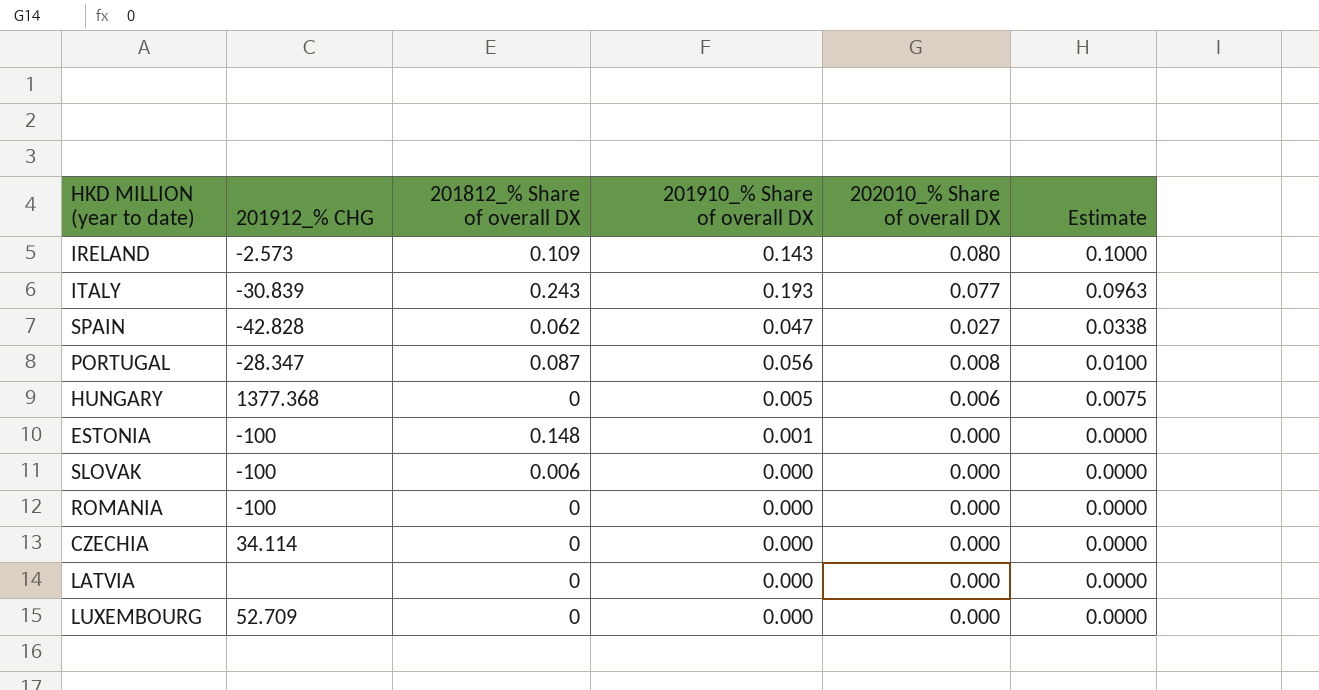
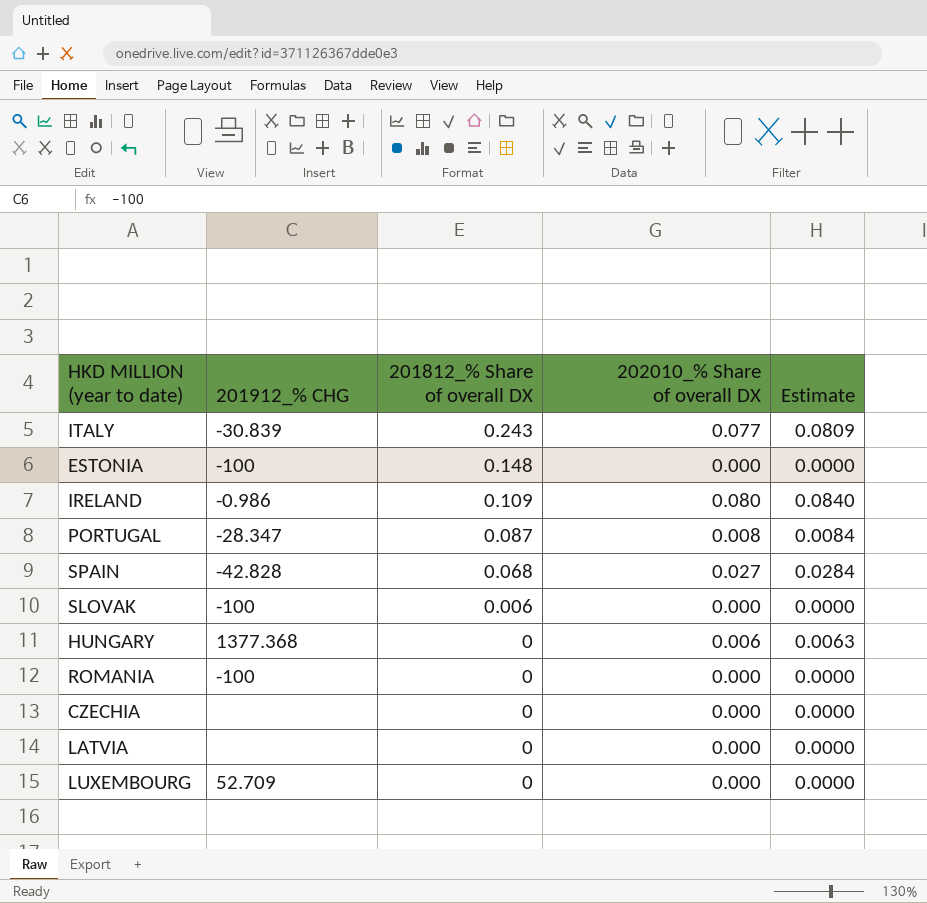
row order: 202010_% Share of overall DX descending -> 201812_% Share of overall DX descending
column 201910_% Share of overall DX | position: 4 -> none
column Estimate | formula: [202010_% Share of overall DX] * 1.25 -> [202010_% Share of overall DX] * 1.05
IRELAND | 201912_% CHG: -2.573 -> -0.986
SPAIN | 201812_% Share of overall DX: 0.062 -> 0.068
CZECHIA | 201912_% CHG: 34.114 -> none

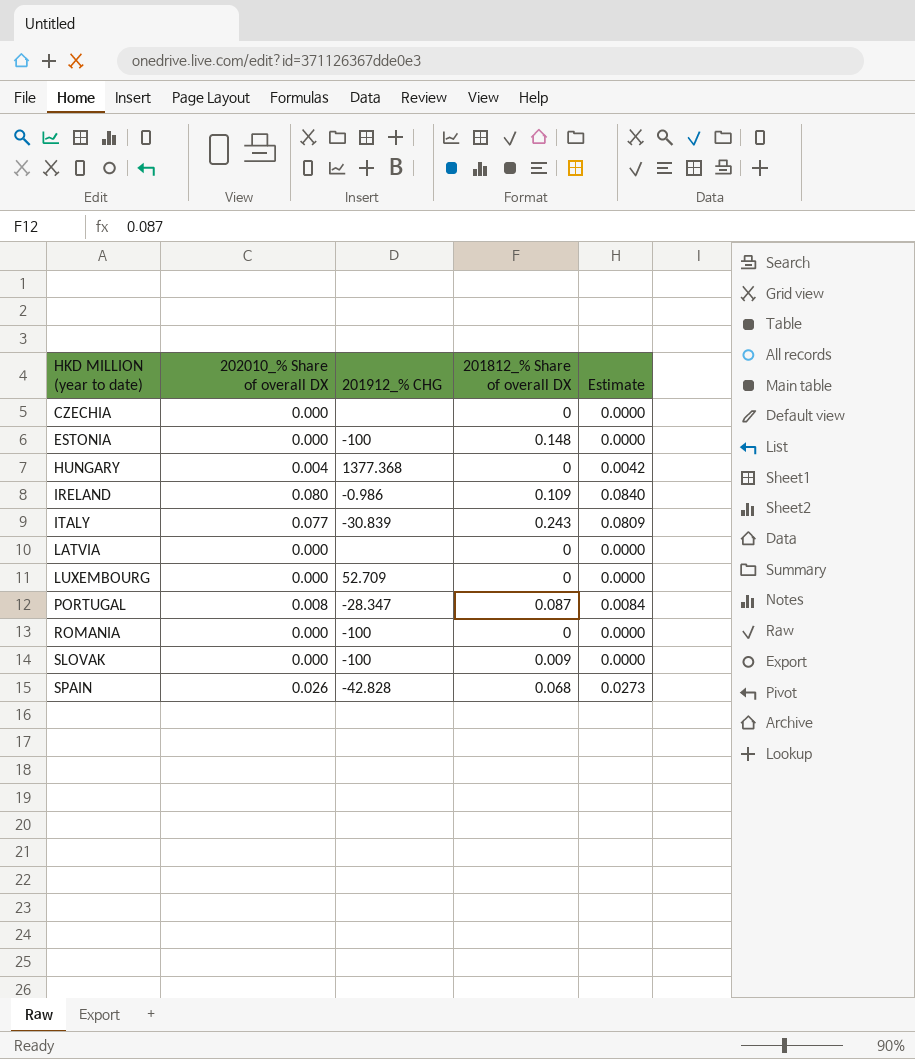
row order: 201812_% Share of overall DX descending -> HKD MILLION (year to date) ascending
column 202010_% Share of overall DX | position: 4 -> 2
HUNGARY | 202010_% Share of overall DX: 0.006 -> 0.004
HUNGARY | Estimate: 0.0063 -> 0.0042
SLOVAK | 201812_% Share of overall DX: 0.006 -> 0.009
SPAIN | 202010_% Share of overall DX: 0.027 -> 0.026
SPAIN | Estimate: 0.0284 -> 0.0273

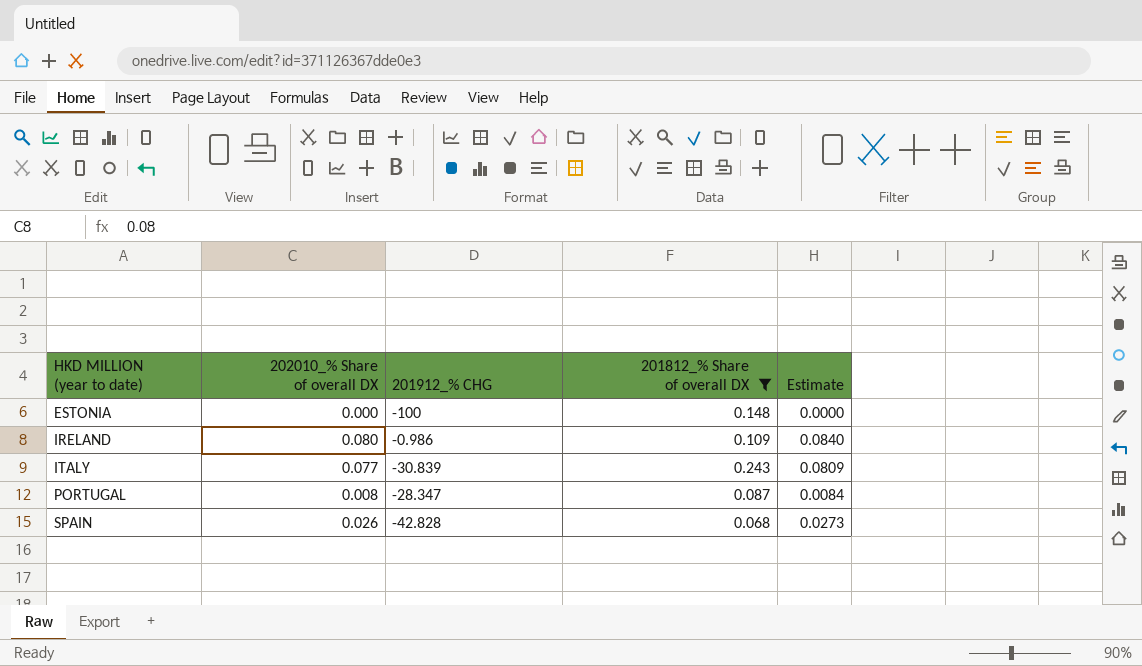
filter: none -> 201812_% Share of overall DX >= 0.068

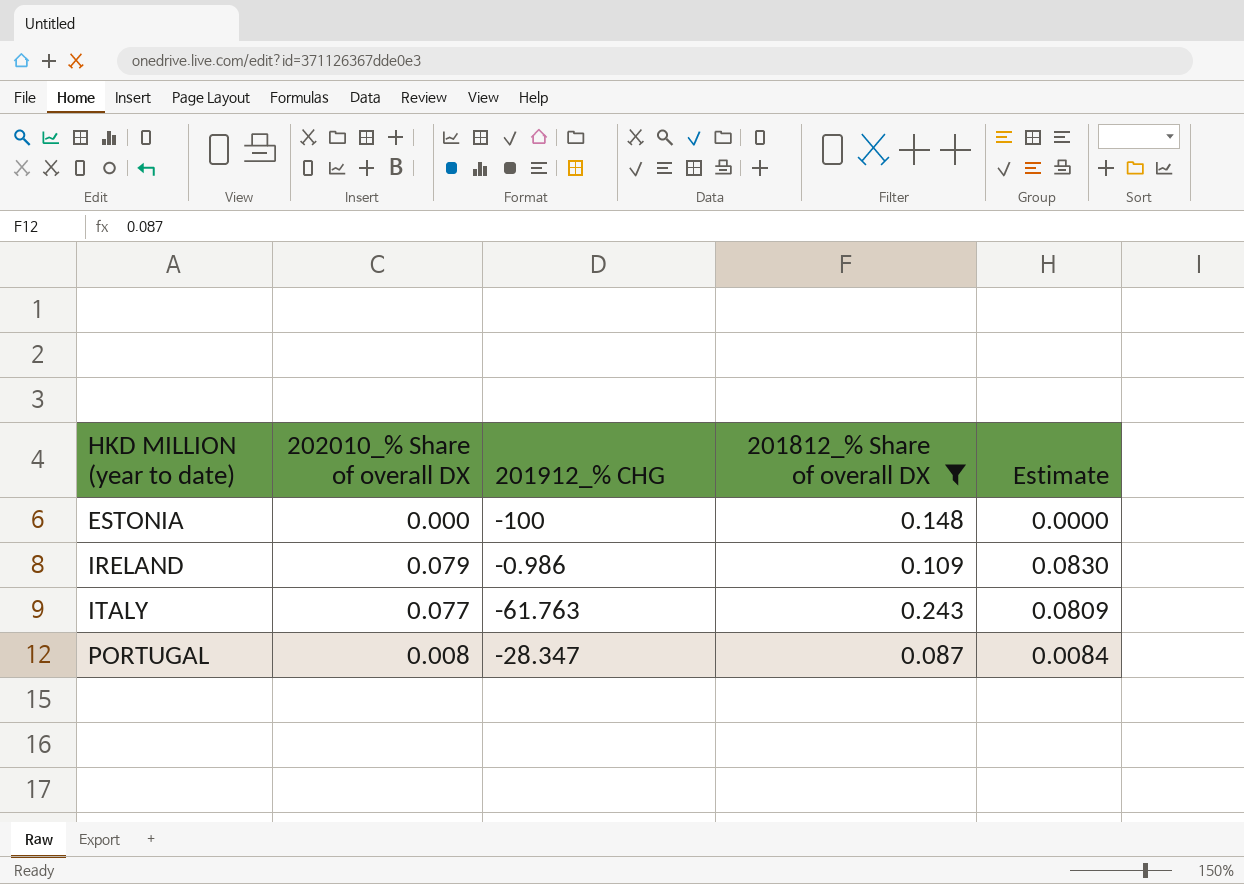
row SPAIN: 0.026 | -42.828 | 0.068 | 0.0273 -> none
IRELAND | 202010_% Share of overall DX: 0.080 -> 0.079
IRELAND | Estimate: 0.0840 -> 0.0830
ITALY | 201912_% CHG: -30.839 -> -61.763

